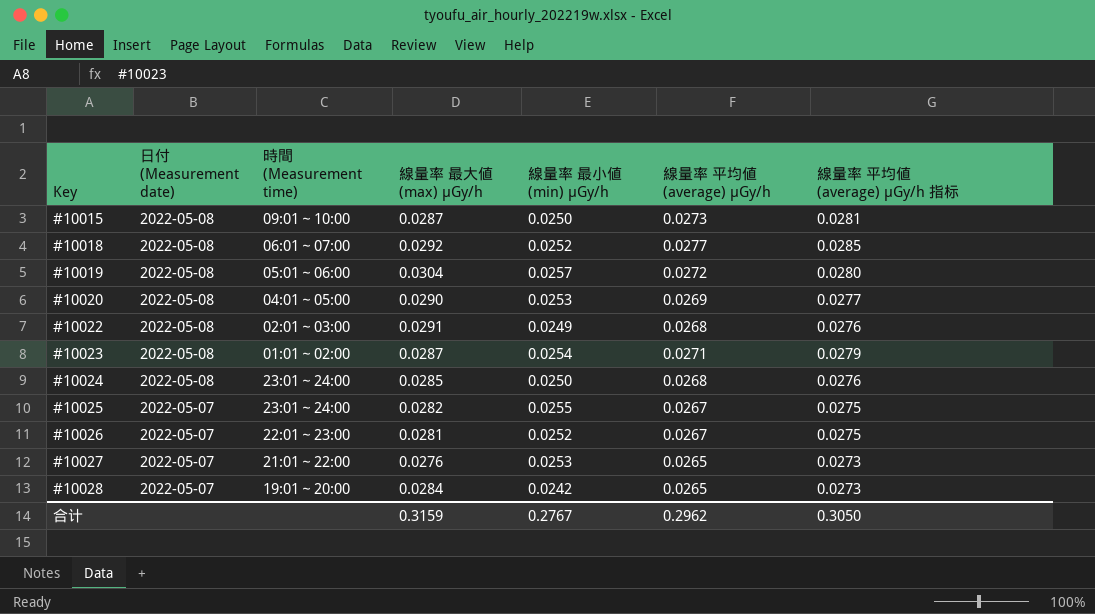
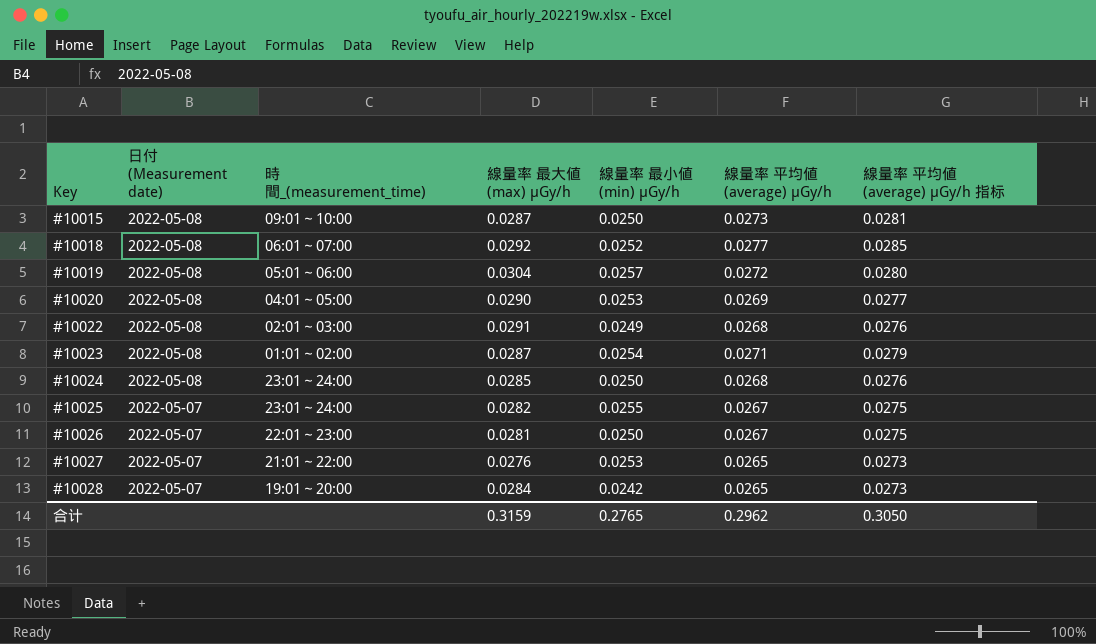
column name: 時間 (Measurement time) -> 時間_(measurement_time)
#10026 | 線量率 最小値 (min) μGy/h: 0.0252 -> 0.0250
合计 | 線量率 最小値 (min) μGy/h: 0.2767 -> 0.2765

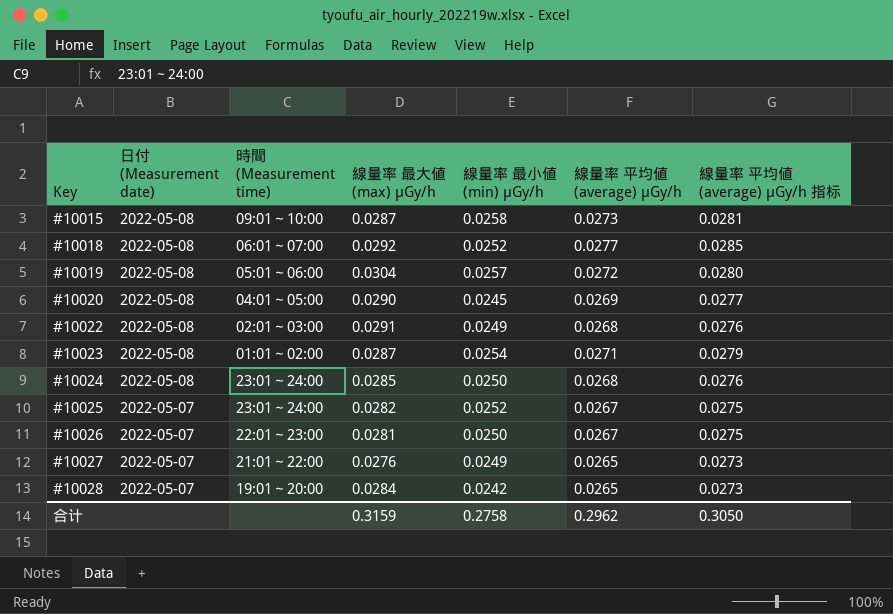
column name: 時間_(measurement_time) -> 時間 (Measurement time)
#10015 | 線量率 最小値 (min) μGy/h: 0.0250 -> 0.0258
#10020 | 線量率 最小値 (min) μGy/h: 0.0253 -> 0.0245
#10025 | 線量率 最小値 (min) μGy/h: 0.0255 -> 0.0252
#10027 | 線量率 最小値 (min) μGy/h: 0.0253 -> 0.0249
合计 | 線量率 最小値 (min) μGy/h: 0.2765 -> 0.2758

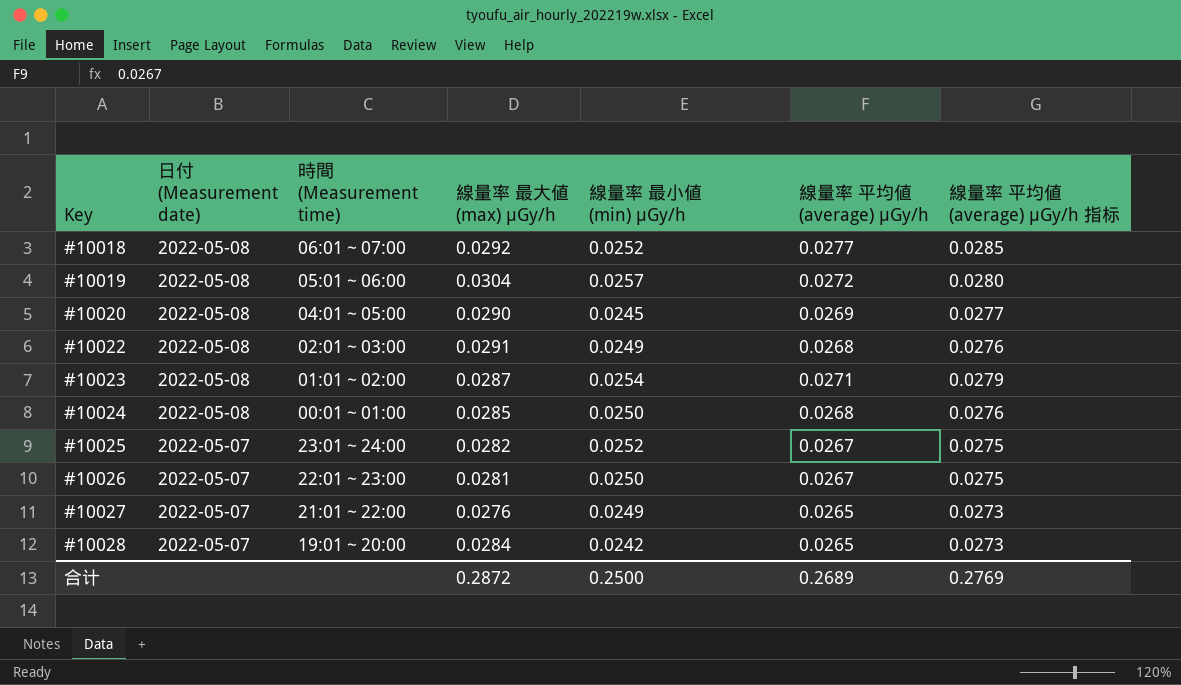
row #10015: 2022-05-08 | 09:01～10:00 | 0.0287 | 0.0258 | 0.0273 | 0.0281 -> none
#10024 | 時間 (Measurement time): 23:01～24:00 -> 00:01～01:00
合计 | 線量率 最大値 (max) μGy/h: 0.3159 -> 0.2872
合计 | 線量率 最小値 (min) μGy/h: 0.2758 -> 0.2500
合计 | 線量率 平均値 (average) μGy/h: 0.2962 -> 0.2689
合计 | 線量率 平均値 (average) μGy/h 指标: 0.3050 -> 0.2769

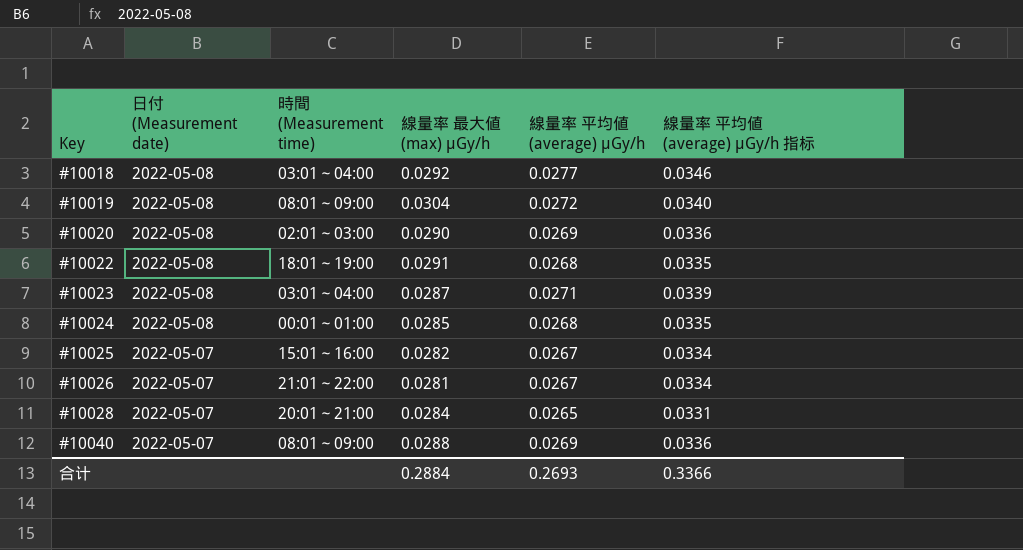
column 線量率 最小値 (min) μGy/h | position: 5 -> none
column 線量率 平均値 (average) μGy/h 指标 | formula: [線量率 平均値 (average) μGy/h] * 1.03 -> [線量率 平均値 (average) μGy/h] * 1.25
row #10027: 2022-05-07 | 21:01～22:00 | 0.0276 | 0.0249 | 0.0265 | 0.0273 -> none
#10018 | 時間 (Measurement time): 06:01～07:00 -> 03:01～04:00
#10019 | 時間 (Measurement time): 05:01～06:00 -> 08:01～09:00
#10020 | 時間 (Measurement time): 04:01～05:00 -> 02:01～03:00
#10022 | 時間 (Measurement time): 02:01～03:00 -> 18:01～19:00
#10023 | 時間 (Measurement time): 01:01～02:00 -> 03:01～04:00
#10025 | 時間 (Measurement time): 23:01～24:00 -> 15:01～16:00
#10026 | 時間 (Measurement time): 22:01～23:00 -> 21:01～22:00
#10028 | 時間 (Measurement time): 19:01～20:00 -> 20:01～21:00
row #10040: none -> 2022-05-07 | 08:01～09:00 | 0.0288 | 0.0269 | 0.0336
合计 | 線量率 最大値 (max) μGy/h: 0.2872 -> 0.2884
合计 | 線量率 平均値 (average) μGy/h: 0.2689 -> 0.2693
合计 | 線量率 平均値 (average) μGy/h 指标: 0.2769 -> 0.3366

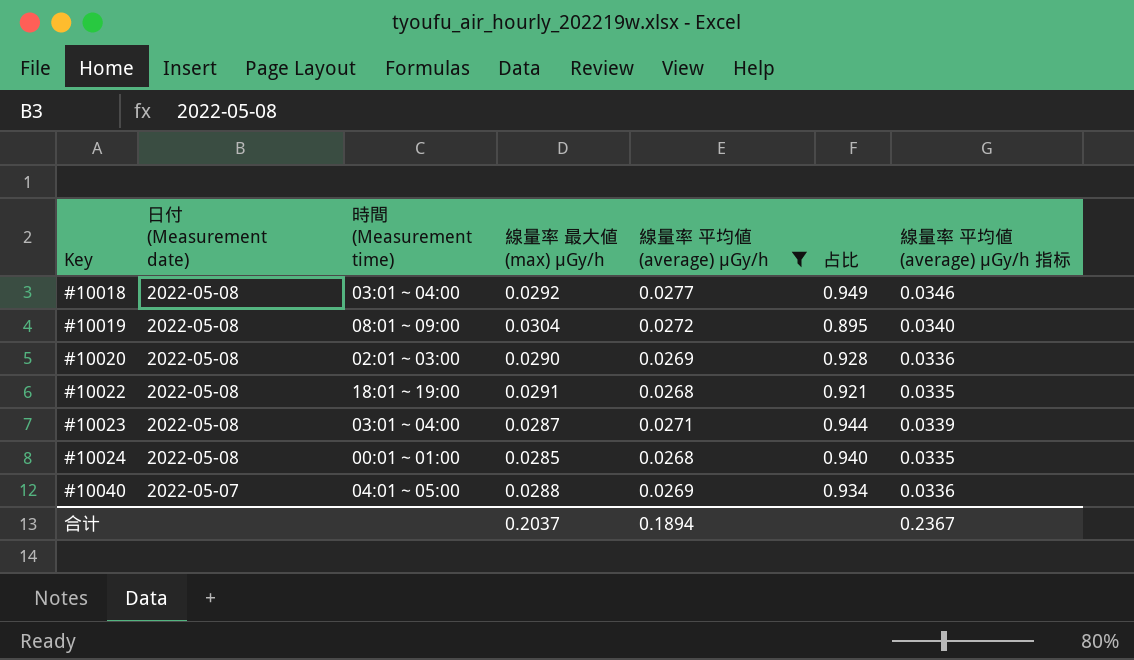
filter: none -> 線量率 平均値 (average) μGy/h >= 0.0268
column 占比 | formula: none -> [線量率 平均値 (average) μGy/h] / [線量率 最大値 (max) μGy/h]
#10040 | 時間 (Measurement time): 08:01～09:00 -> 04:01～05:00
合计 | 線量率 最大値 (max) μGy/h: 0.2884 -> 0.2037
合计 | 線量率 平均値 (average) μGy/h: 0.2693 -> 0.1894
合计 | 線量率 平均値 (average) μGy/h 指标: 0.3366 -> 0.2367

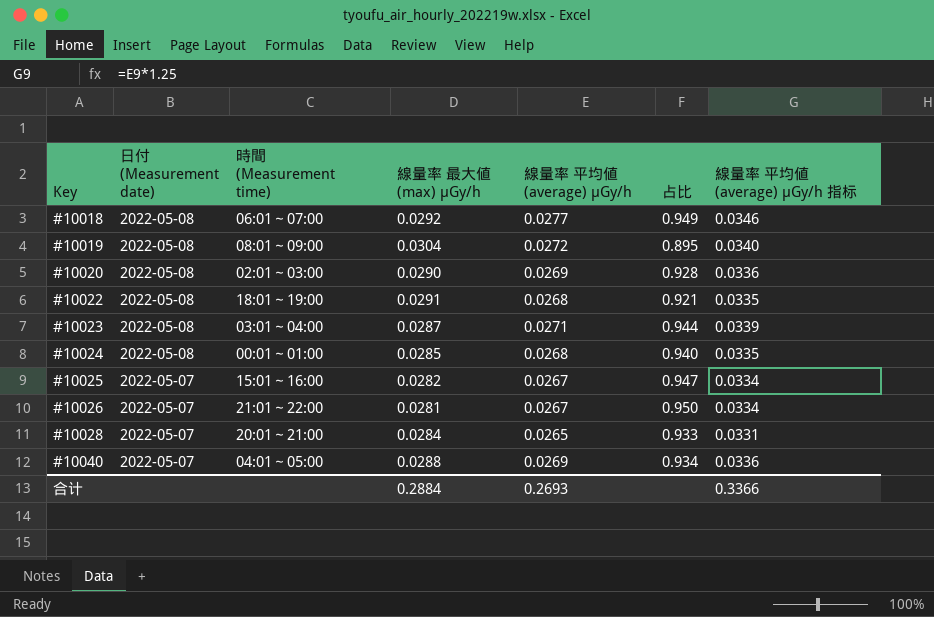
filter: 線量率 平均値 (average) μGy/h >= 0.0268 -> none
#10018 | 時間 (Measurement time): 03:01～04:00 -> 06:01～07:00
合计 | 線量率 最大値 (max) μGy/h: 0.2037 -> 0.2884
合计 | 線量率 平均値 (average) μGy/h: 0.1894 -> 0.2693
合计 | 線量率 平均値 (average) μGy/h 指标: 0.2367 -> 0.3366

